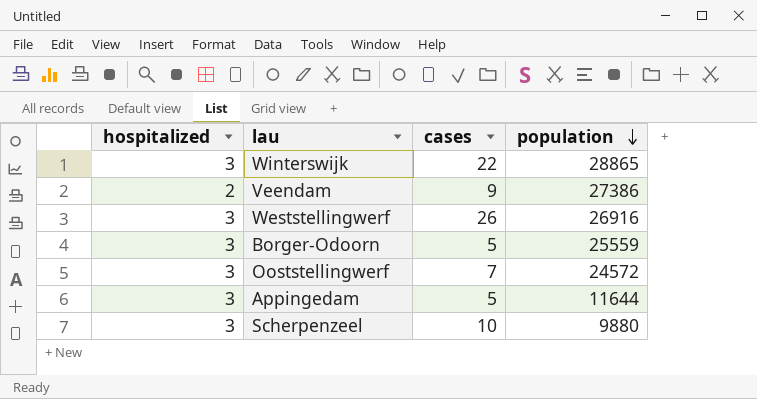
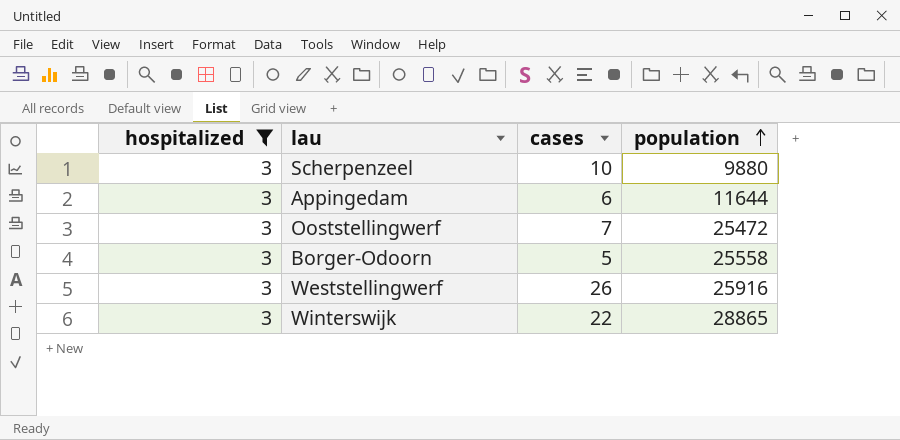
filter: none -> hospitalized = 3
row order: population descending -> population ascending
Appingedam | cases: 5 -> 6
Ooststellingwerf | population: 24572 -> 25472
Borger-Odoorn | population: 25559 -> 25558
Weststellingwerf | population: 26916 -> 25916

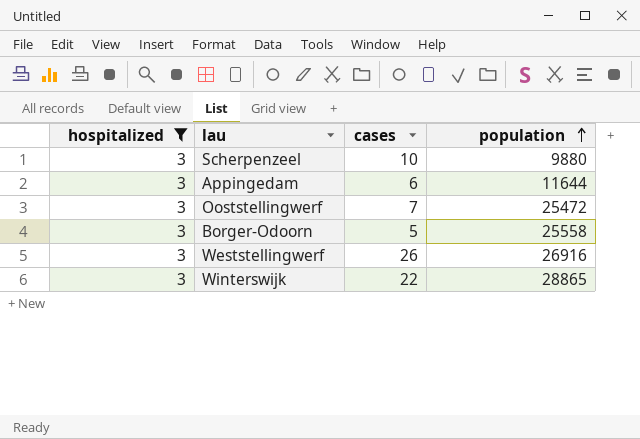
Weststellingwerf | population: 25916 -> 26916

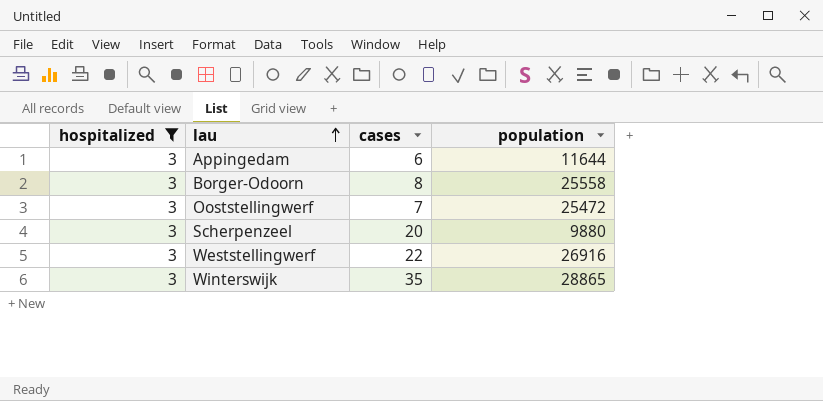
row order: population ascending -> lau ascending
Borger-Odoorn | cases: 5 -> 8
Scherpenzeel | cases: 10 -> 20
Weststellingwerf | cases: 26 -> 22
Winterswijk | cases: 22 -> 35

